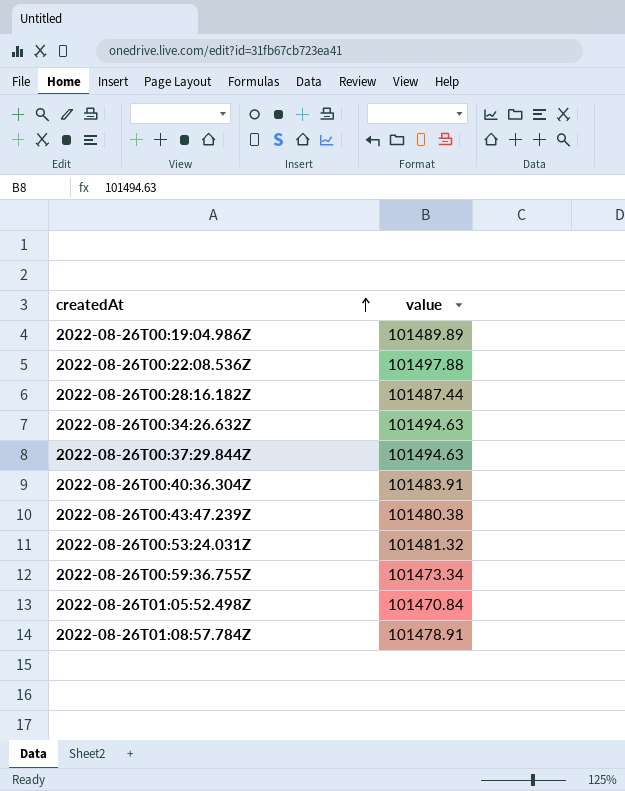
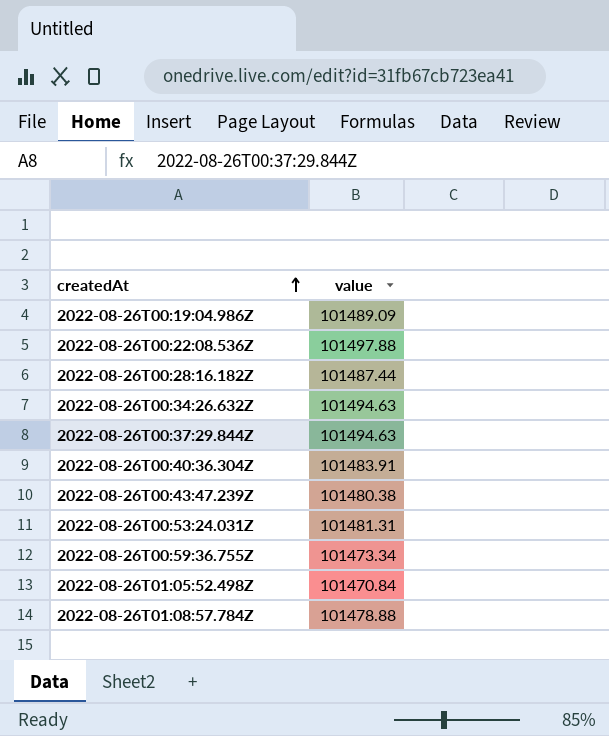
2022-08-26T00:19:04.986Z | value: 101489.89 -> 101489.09
2022-08-26T00:53:24.031Z | value: 101481.32 -> 101481.31
2022-08-26T01:08:57.784Z | value: 101478.91 -> 101478.88

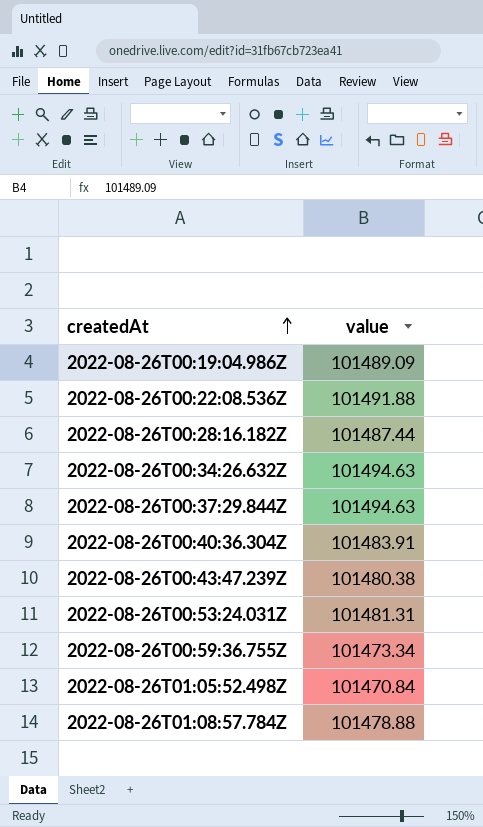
2022-08-26T00:22:08.536Z | value: 101497.88 -> 101491.88

